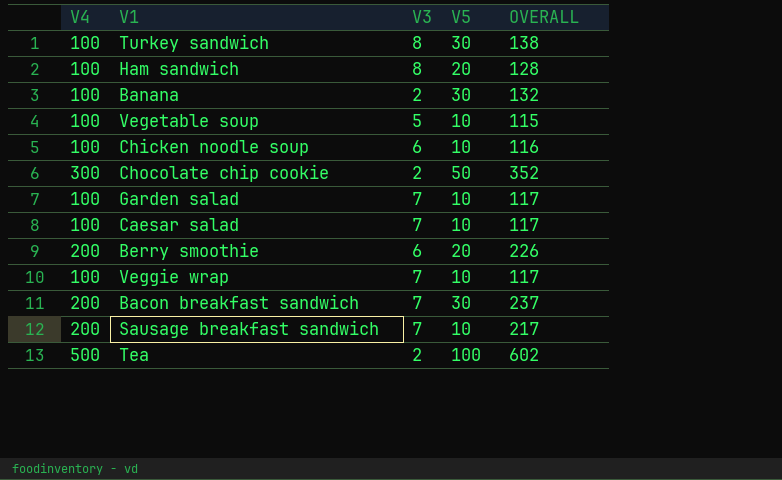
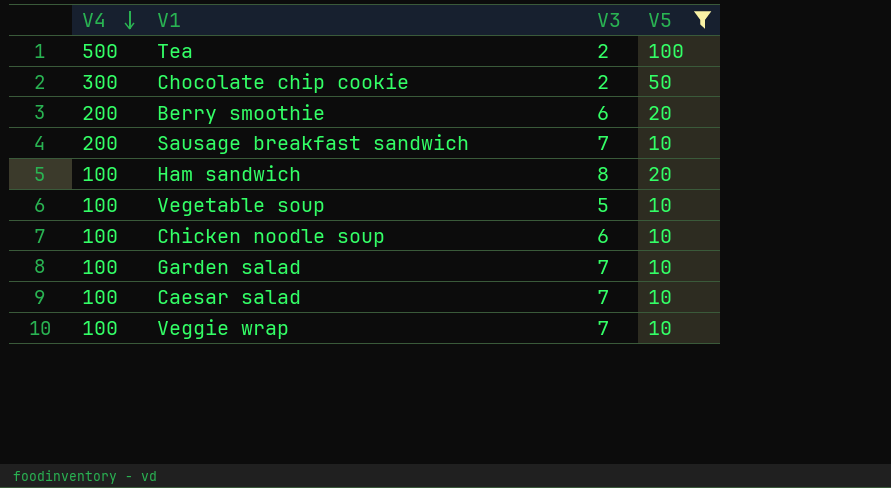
filter: none -> V5 != 30
row order: none -> V4 descending
column OVERALL | formula: [V4] + [V3] + [V5] -> none

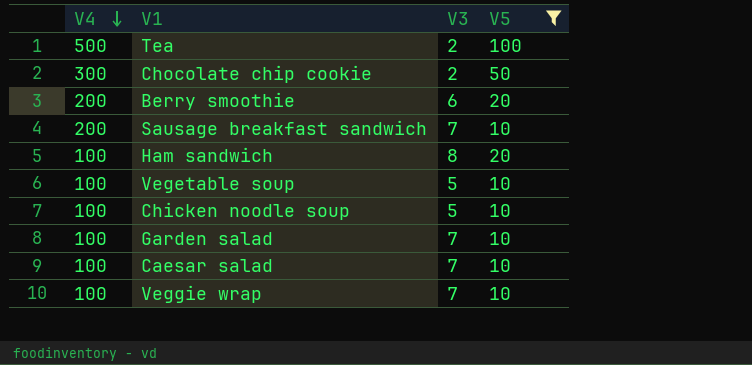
Chicken noodle soup | V3: 6 -> 5

